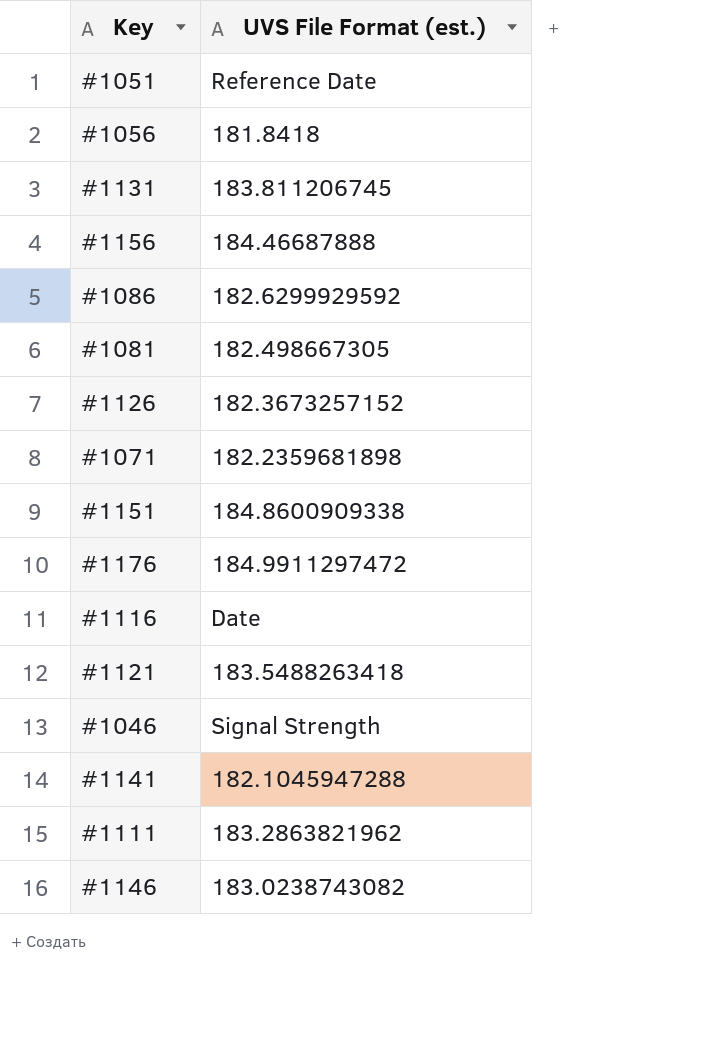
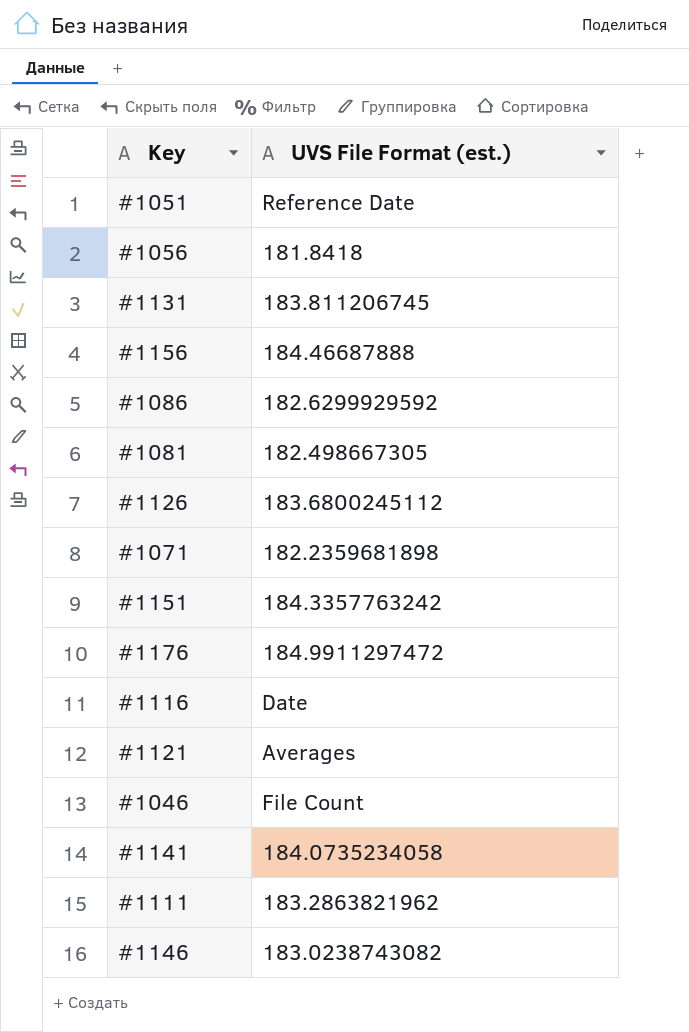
#1126 | UVS File Format (est.): 182.3673257152 -> 183.6800245112
#1151 | UVS File Format (est.): 184.8600909338 -> 184.3357763242
#1121 | UVS File Format (est.): 183.5488263418 -> Averages
#1046 | UVS File Format (est.): Signal Strength -> File Count
#1141 | UVS File Format (est.): 182.1045947288 -> 184.0735234058

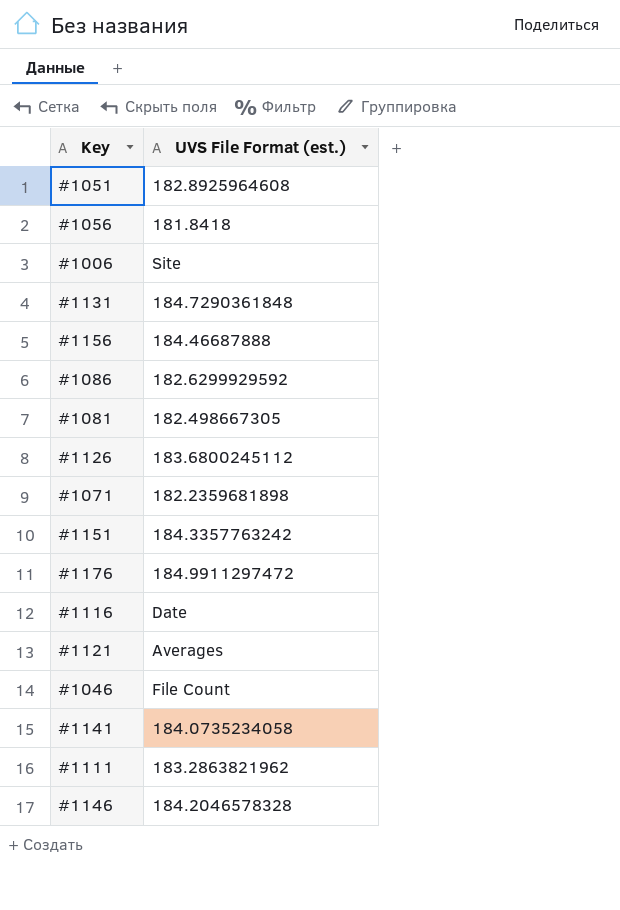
#1051 | UVS File Format (est.): Reference Date -> 182.8925964608
row #1006: none -> Site
#1131 | UVS File Format (est.): 183.811206745 -> 184.7290361848
#1146 | UVS File Format (est.): 183.0238743082 -> 184.2046578328

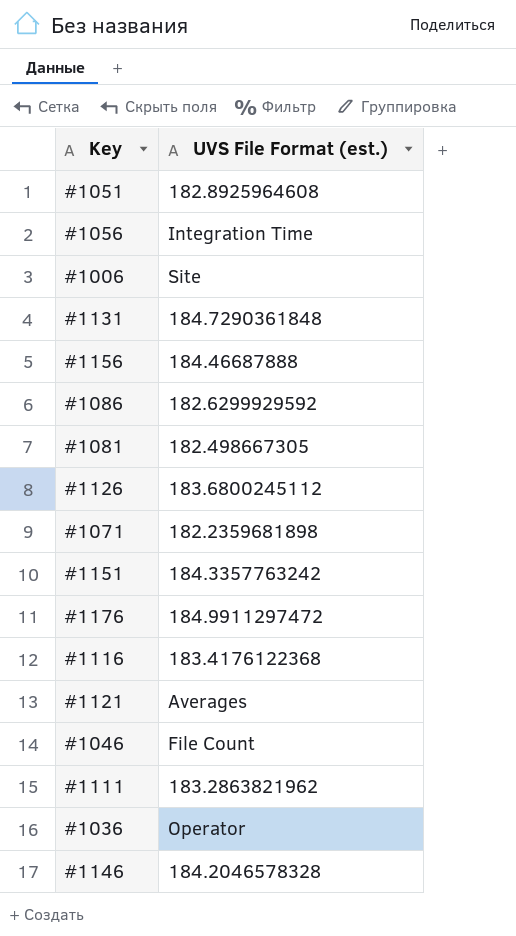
row #1141: 184.0735234058 -> none
#1056 | UVS File Format (est.): 181.8418 -> Integration Time
#1116 | UVS File Format (est.): Date -> 183.4176122368
row #1036: none -> Operator

